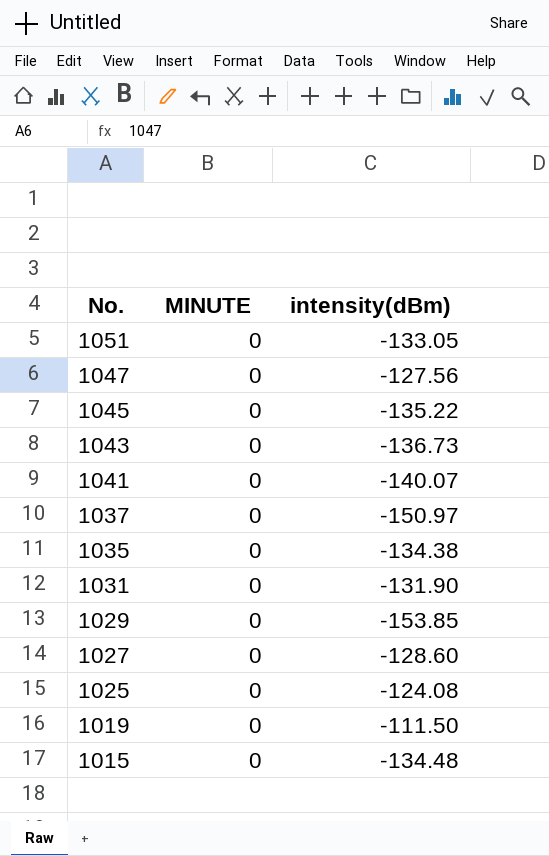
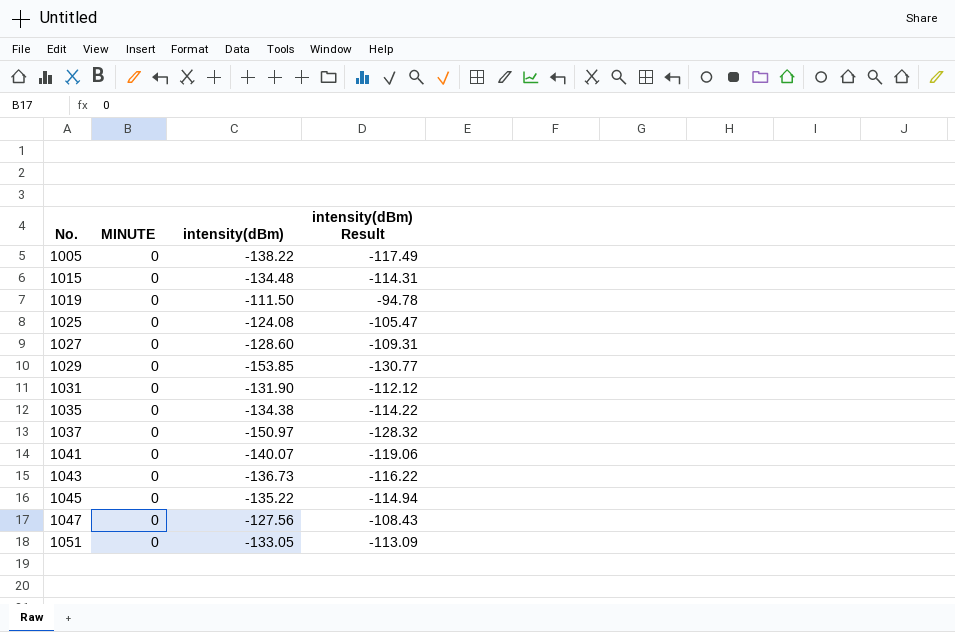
row order: No. descending -> No. ascending
column intensity(dBm) Result | formula: none -> [intensity(dBm)] * 0.85
row 1005: none -> 0 | -138.22 | -117.49

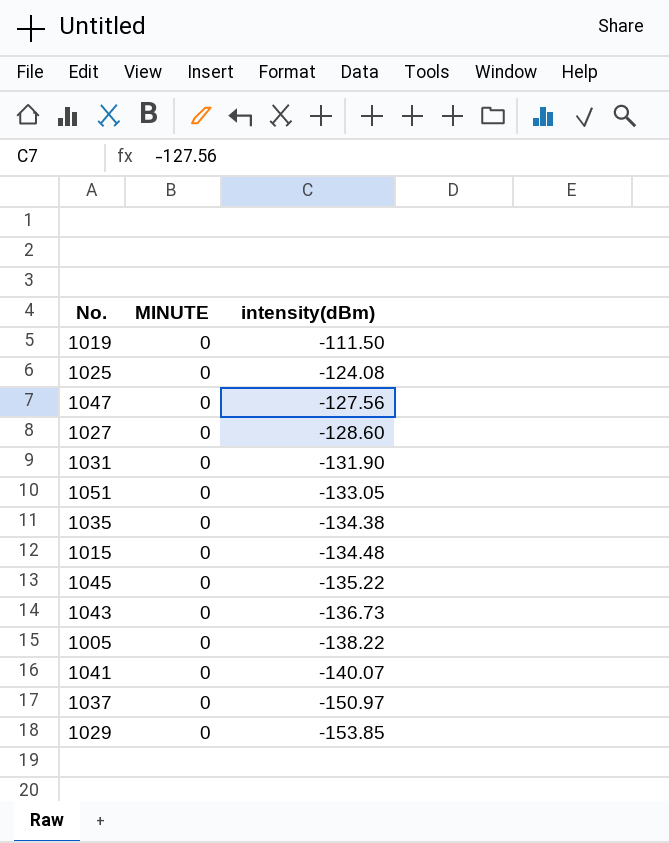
row order: No. ascending -> intensity(dBm) descending
column intensity(dBm) Result | formula: [intensity(dBm)] * 0.85 -> none

